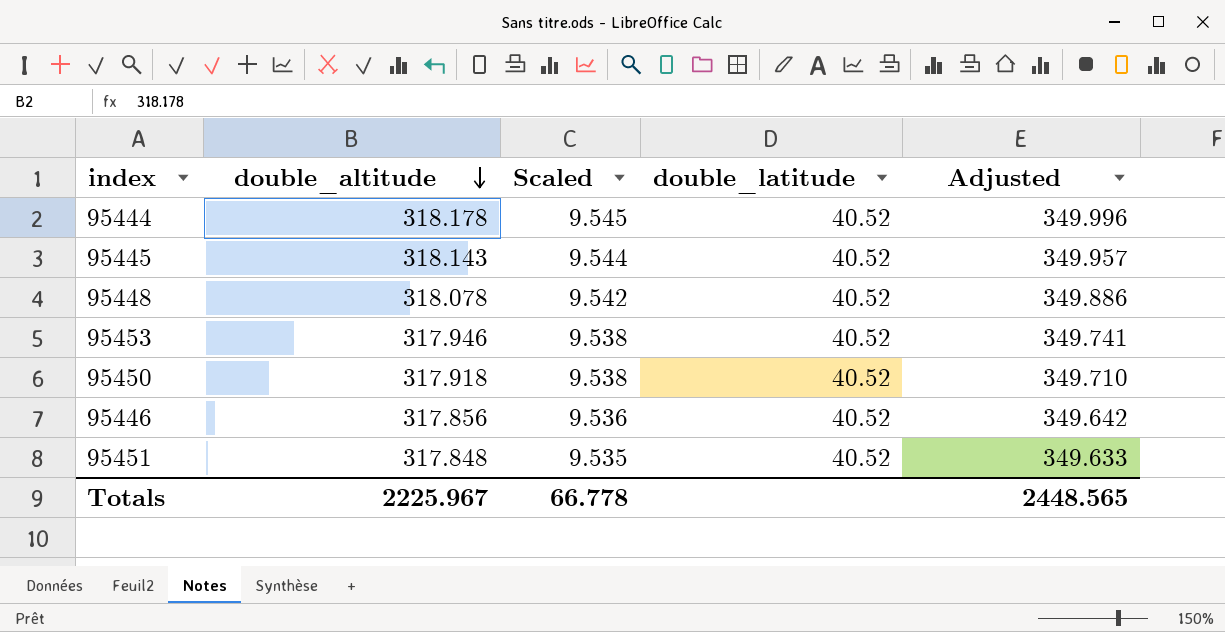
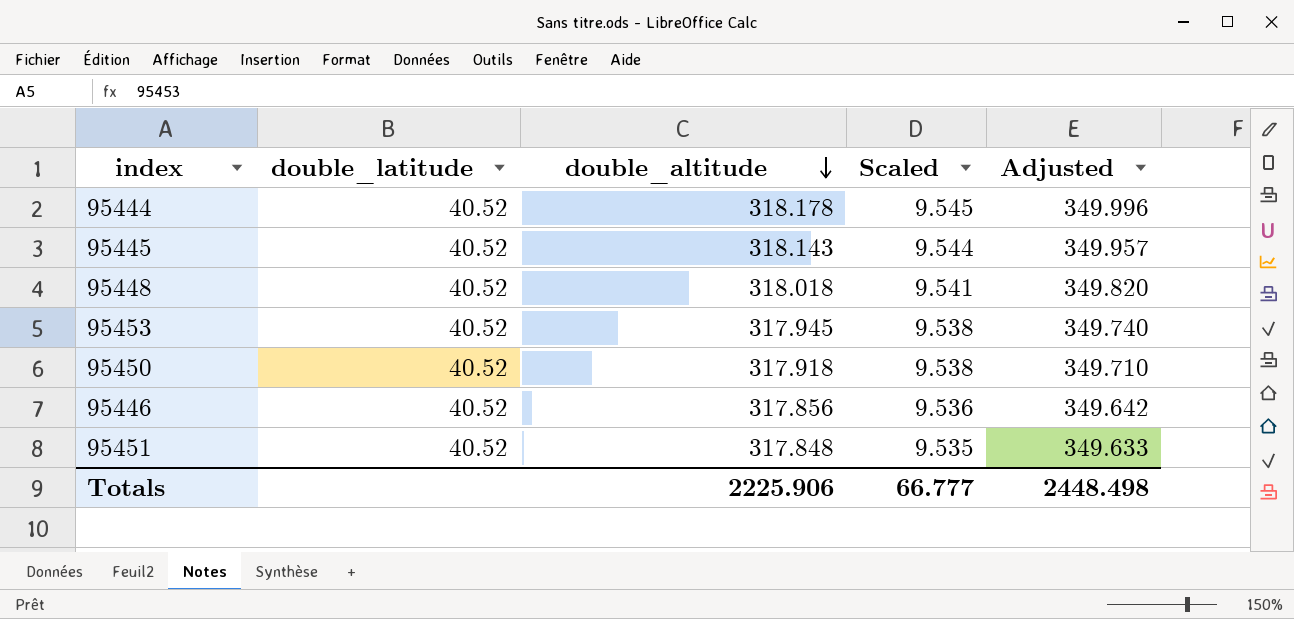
column double_latitude | position: 4 -> 2
95448 | double_altitude: 318.078 -> 318.018
95448 | Scaled: 9.542 -> 9.541
95448 | Adjusted: 349.886 -> 349.820
95453 | double_altitude: 317.946 -> 317.945
95453 | Adjusted: 349.741 -> 349.740
Totals | double_altitude: 2225.967 -> 2225.906
Totals | Scaled: 66.778 -> 66.777
Totals | Adjusted: 2448.565 -> 2448.498

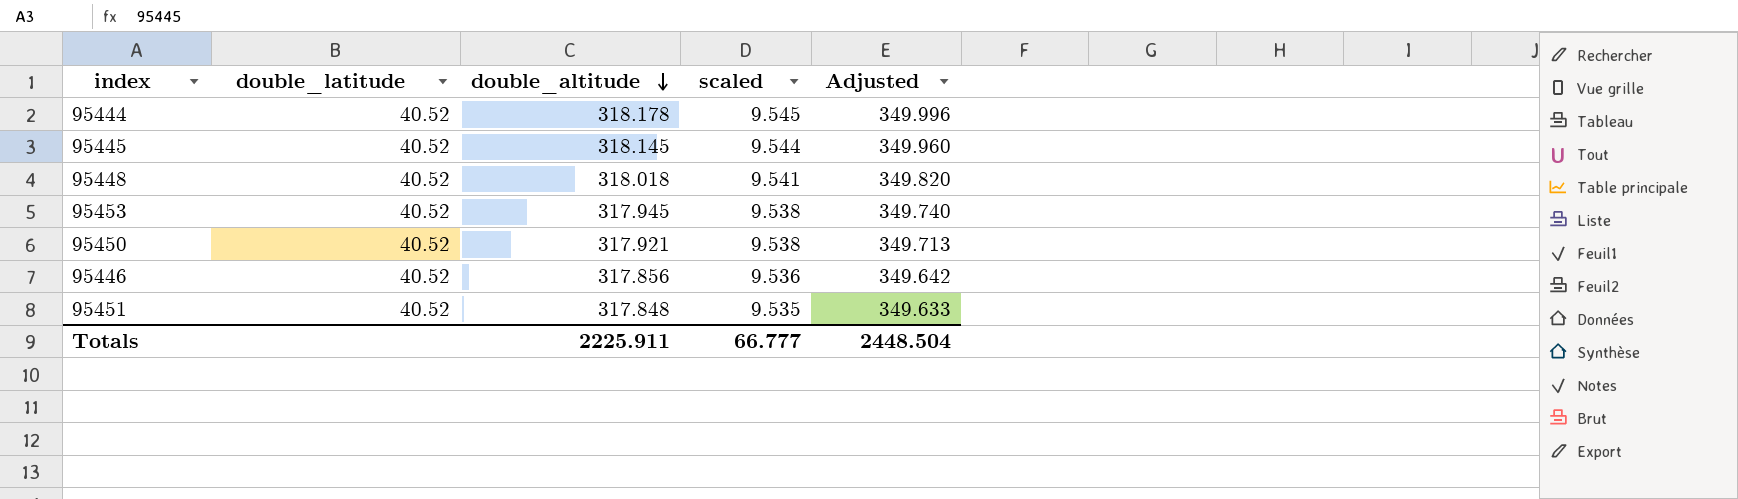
column name: Scaled -> scaled
95445 | double_altitude: 318.143 -> 318.145
95445 | Adjusted: 349.957 -> 349.960
95450 | double_altitude: 317.918 -> 317.921
95450 | Adjusted: 349.710 -> 349.713
Totals | double_altitude: 2225.906 -> 2225.911
Totals | Adjusted: 2448.498 -> 2448.504

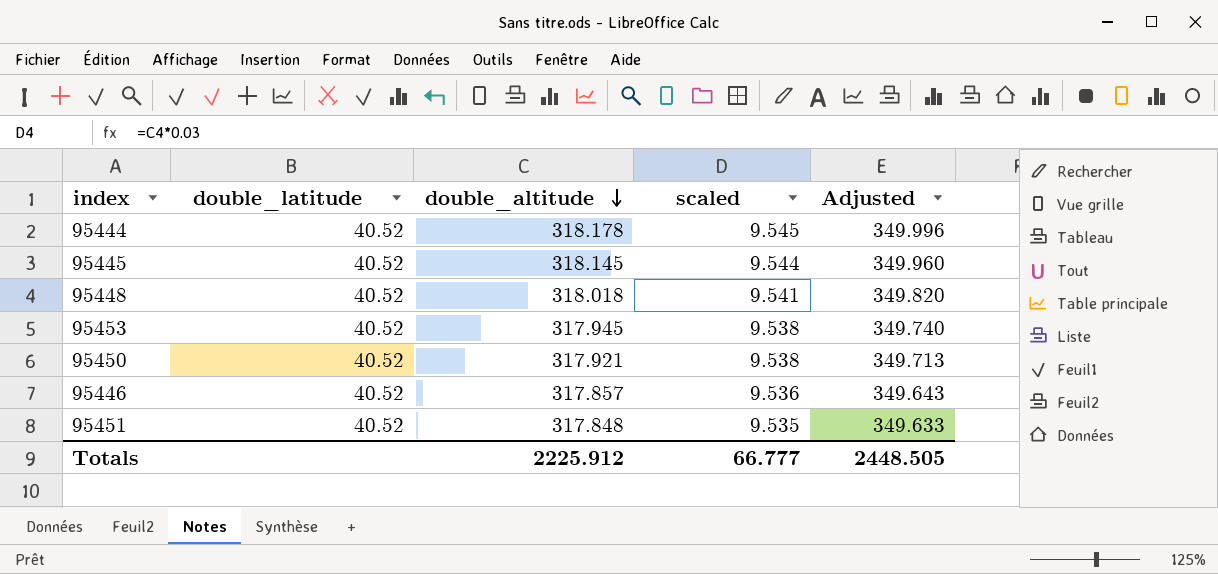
95446 | double_altitude: 317.856 -> 317.857
95446 | Adjusted: 349.642 -> 349.643
Totals | double_altitude: 2225.911 -> 2225.912
Totals | Adjusted: 2448.504 -> 2448.505

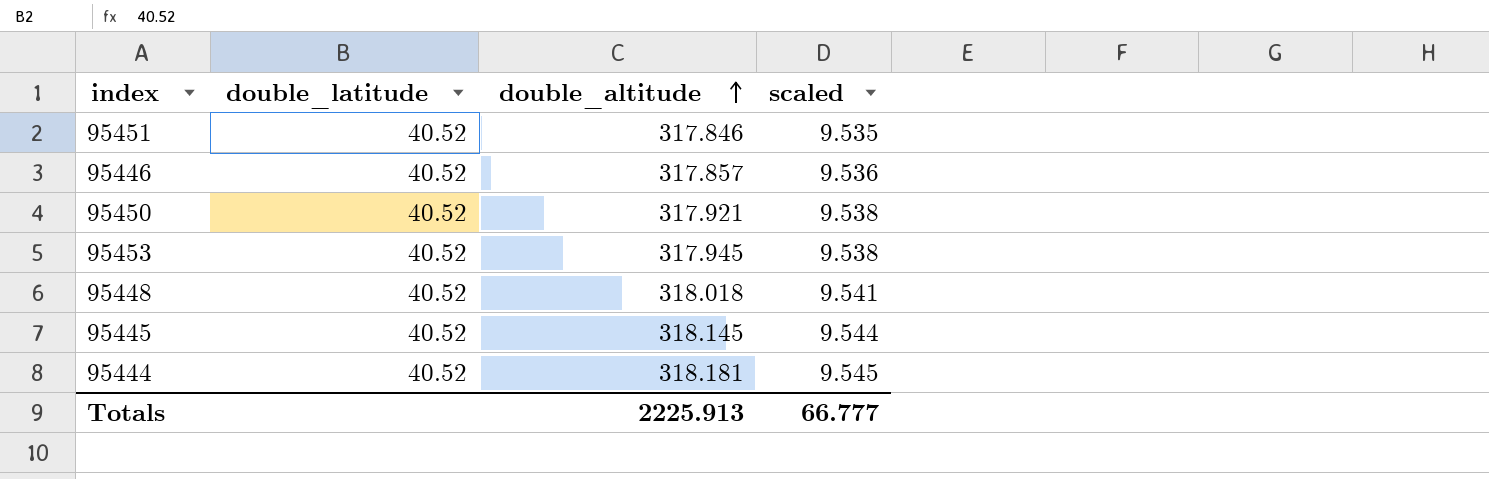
row order: double_altitude descending -> double_altitude ascending
column Adjusted | formula: [double_altitude] * 1.1 -> none
95451 | double_altitude: 317.848 -> 317.846
95444 | double_altitude: 318.178 -> 318.181
Totals | double_altitude: 2225.912 -> 2225.913

